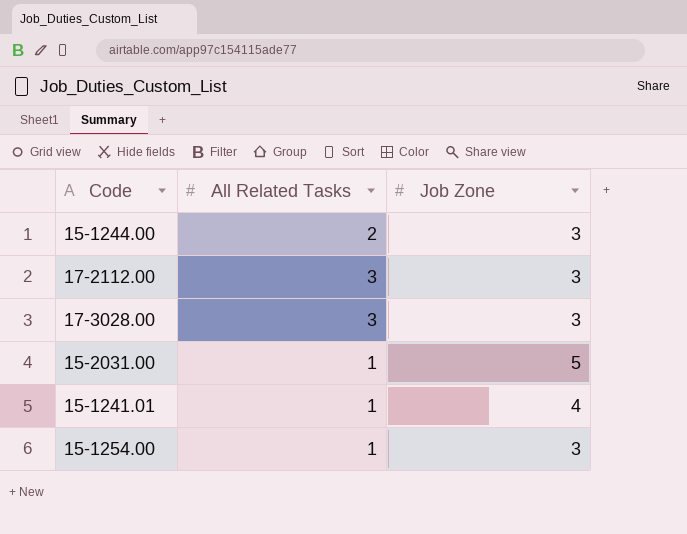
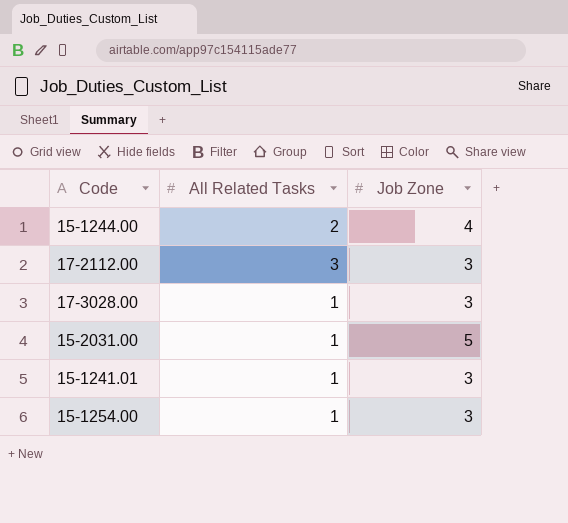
15-1244.00 | Job Zone: 3 -> 4
17-3028.00 | All Related Tasks: 3 -> 1
15-1241.01 | Job Zone: 4 -> 3

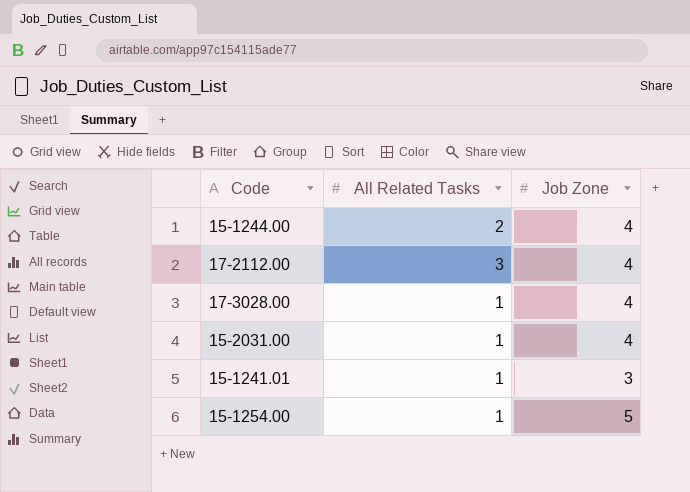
17-2112.00 | Job Zone: 3 -> 4
17-3028.00 | Job Zone: 3 -> 4
15-2031.00 | Job Zone: 5 -> 4
15-1254.00 | Job Zone: 3 -> 5

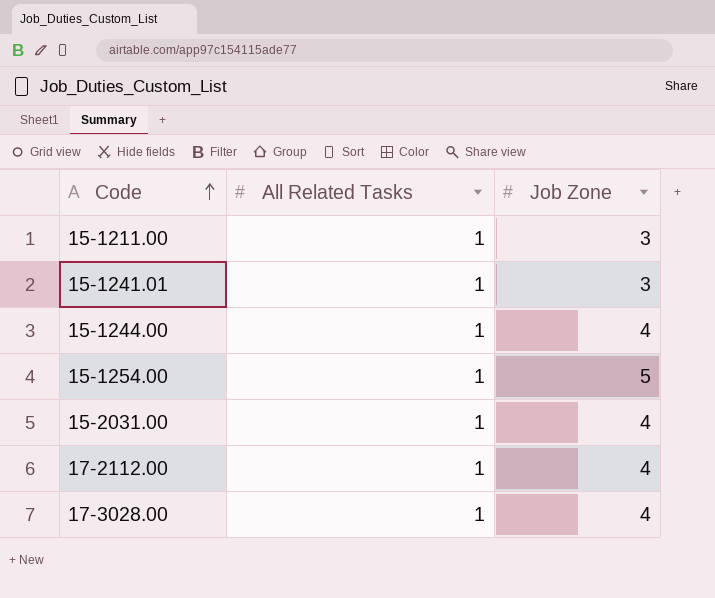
row order: none -> Code ascending
row 15-1211.00: none -> 1 | 3
15-1244.00 | All Related Tasks: 2 -> 1
17-2112.00 | All Related Tasks: 3 -> 1

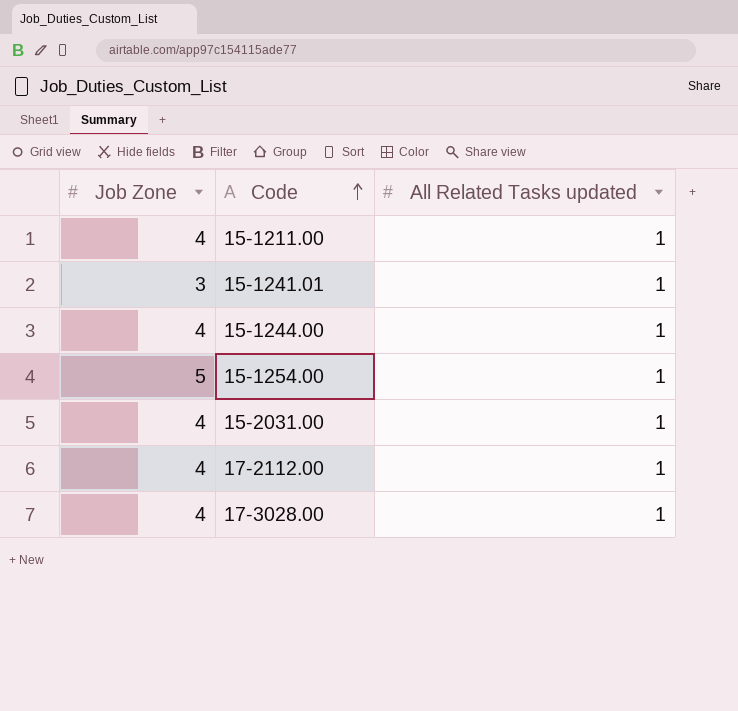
column Job Zone | position: 3 -> 1
column name: All Related Tasks -> All Related Tasks updated
15-1211.00 | Job Zone: 3 -> 4

